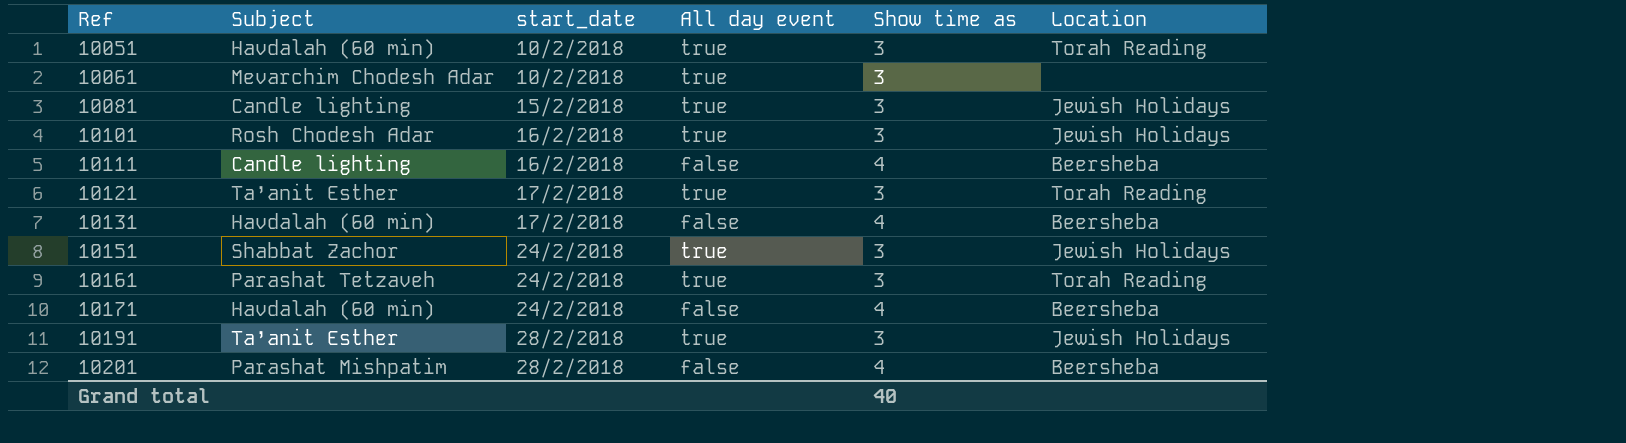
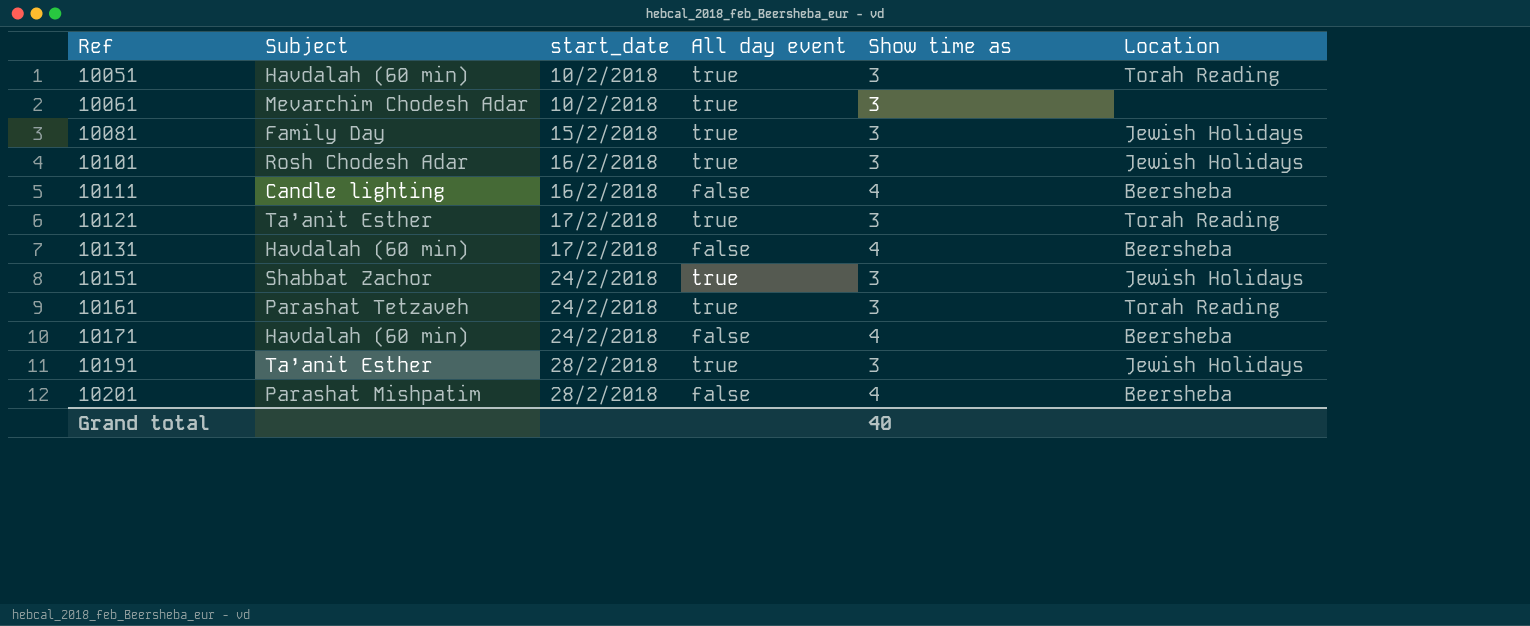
10081 | Subject: Candle lighting -> Family Day

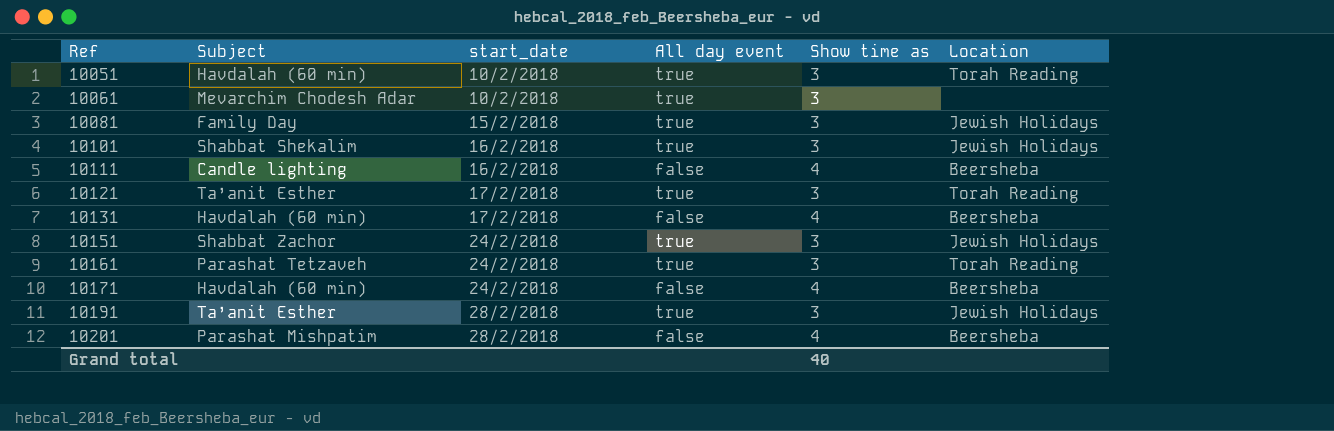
10101 | Subject: Rosh Chodesh Adar -> Shabbat Shekalim

